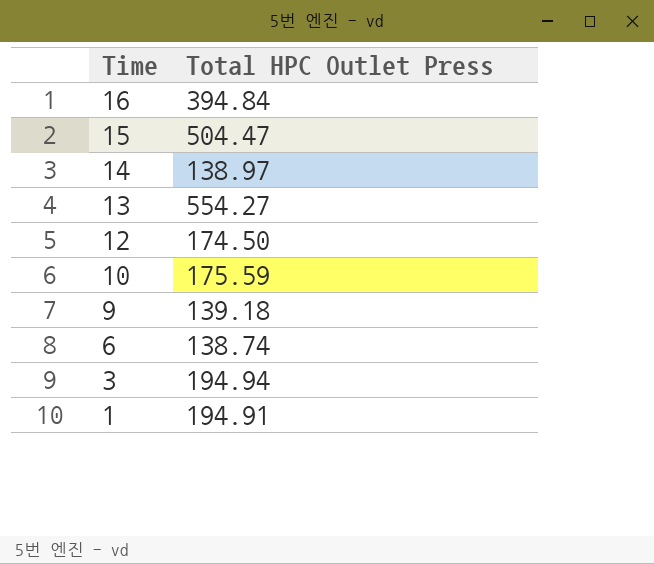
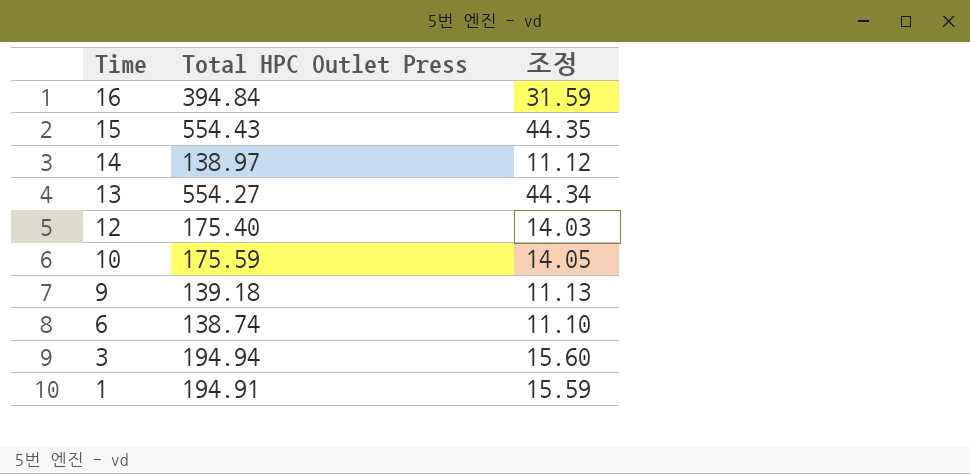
column 조정 | formula: none -> [Total HPC Outlet Press] * 0.08
15 | Total HPC Outlet Press: 504.47 -> 554.43
12 | Total HPC Outlet Press: 174.50 -> 175.40

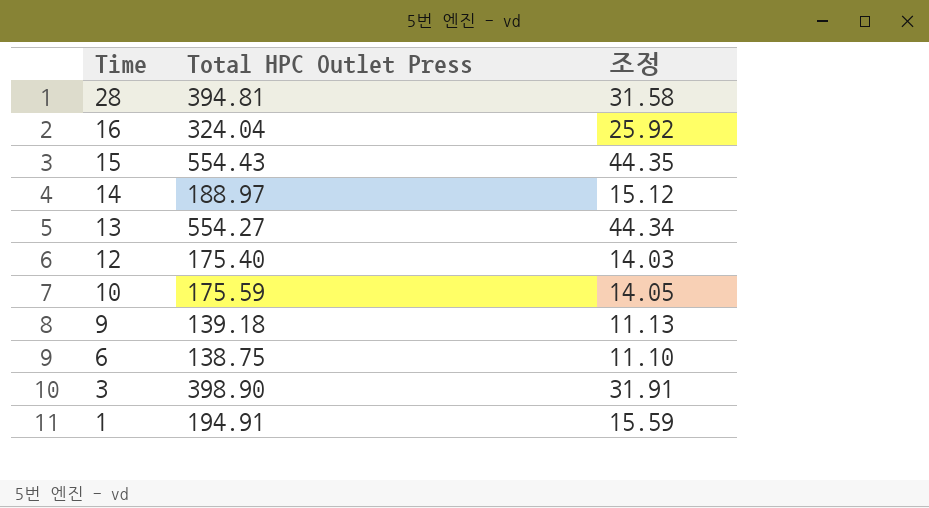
row 28: none -> 394.81 | 31.58
16 | Total HPC Outlet Press: 394.84 -> 324.04
16 | 조정: 31.59 -> 25.92
14 | Total HPC Outlet Press: 138.97 -> 188.97
14 | 조정: 11.12 -> 15.12
6 | Total HPC Outlet Press: 138.74 -> 138.75
3 | Total HPC Outlet Press: 194.94 -> 398.90
3 | 조정: 15.60 -> 31.91

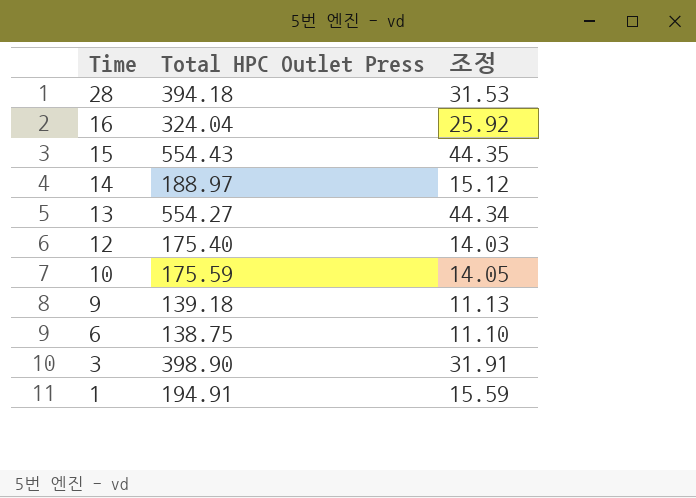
28 | Total HPC Outlet Press: 394.81 -> 394.18
28 | 조정: 31.58 -> 31.53

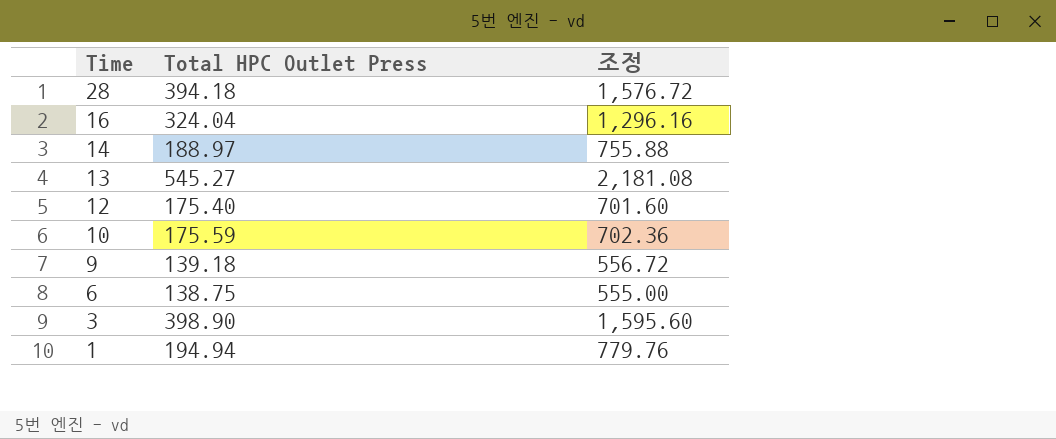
column 조정 | formula: [Total HPC Outlet Press] * 0.08 -> [Total HPC Outlet Press] * 4
row 15: 554.43 | 44.35 -> none
13 | Total HPC Outlet Press: 554.27 -> 545.27
1 | Total HPC Outlet Press: 194.91 -> 194.94

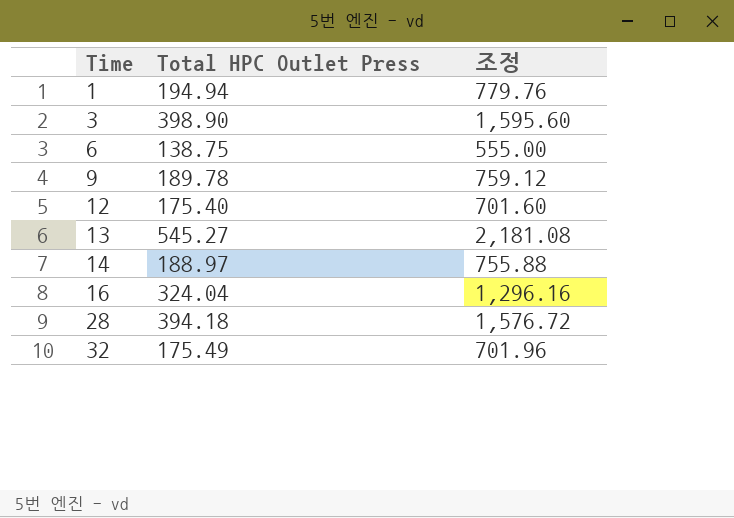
row order: Time descending -> Time ascending
row 10: 175.59 | 702.36 -> none
9 | Total HPC Outlet Press: 139.18 -> 189.78
9 | 조정: 556.72 -> 759.12
row 32: none -> 175.49 | 701.96

